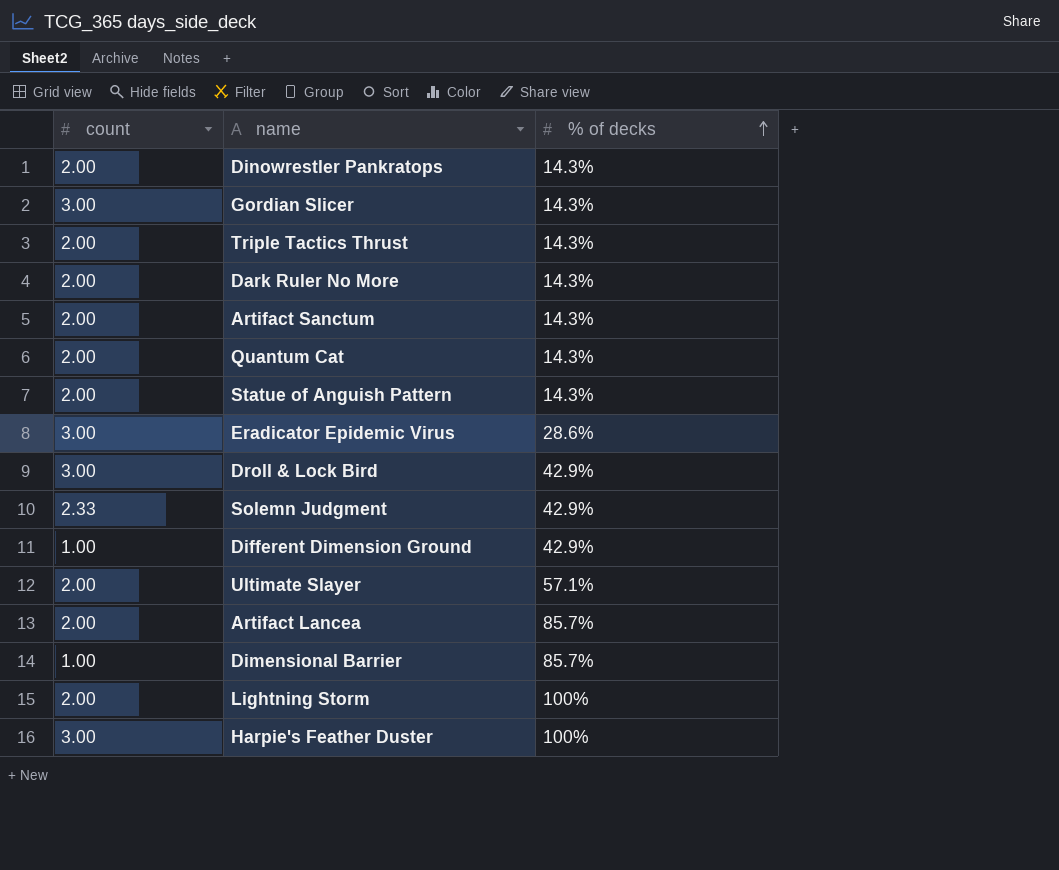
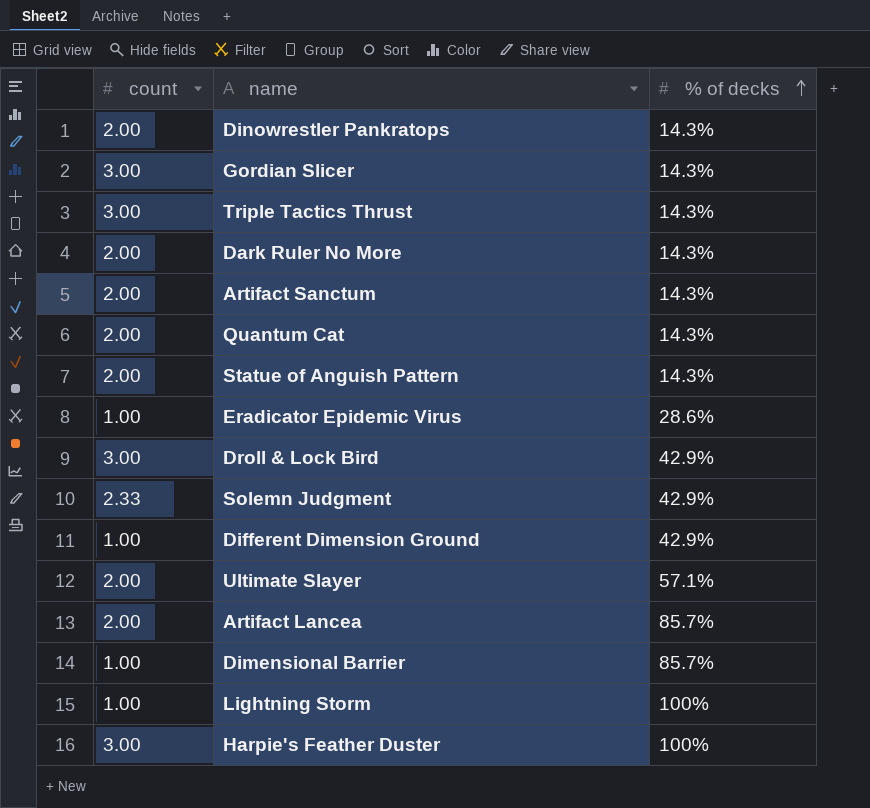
Triple Tactics Thrust | count: 2.00 -> 3.00
Eradicator Epidemic Virus | count: 3.00 -> 1.00
Lightning Storm | count: 2.00 -> 1.00

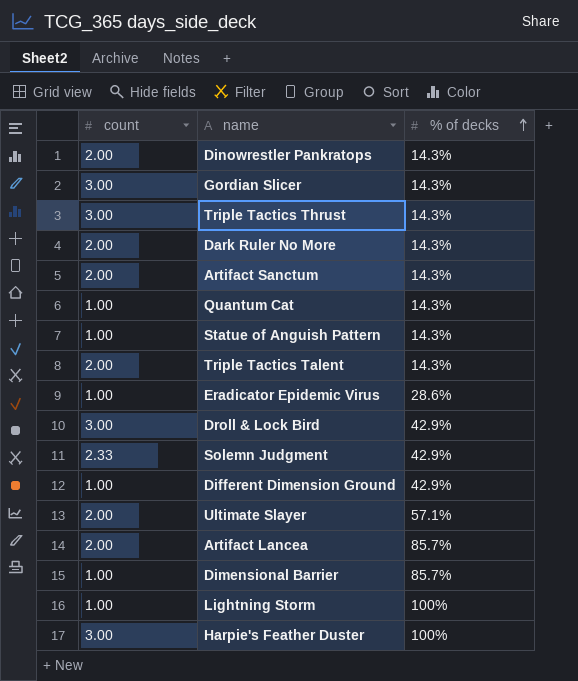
Quantum Cat | count: 2.00 -> 1.00
Statue of Anguish Pattern | count: 2.00 -> 1.00
row Triple Tactics Talent: none -> 2.00 | 14.3%

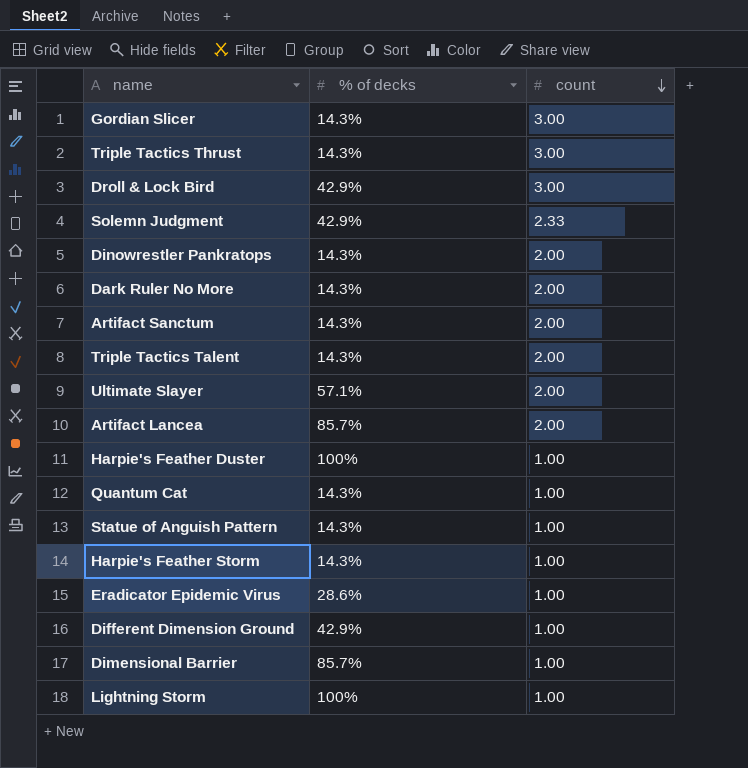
row order: % of decks ascending -> count descending
column count | position: 1 -> 3
Harpie's Feather Duster | count: 3.00 -> 1.00
row Harpie's Feather Storm: none -> 14.3% | 1.00

